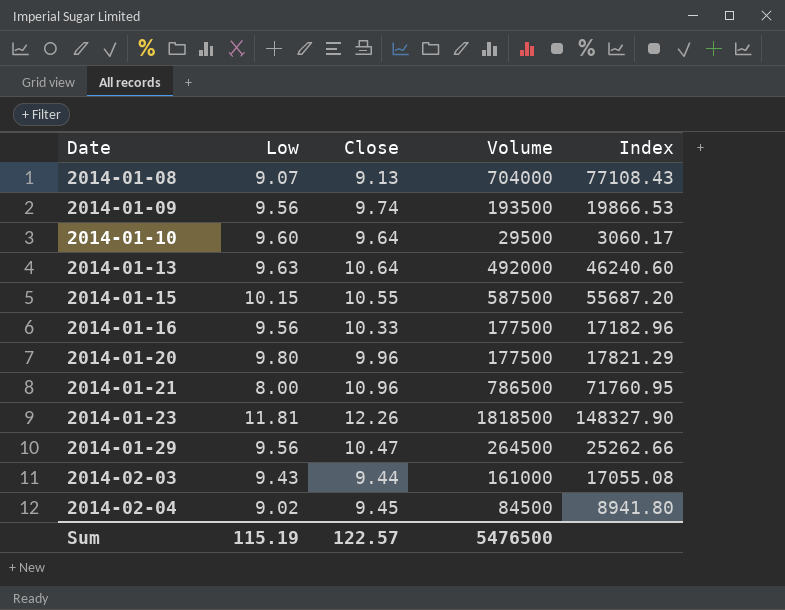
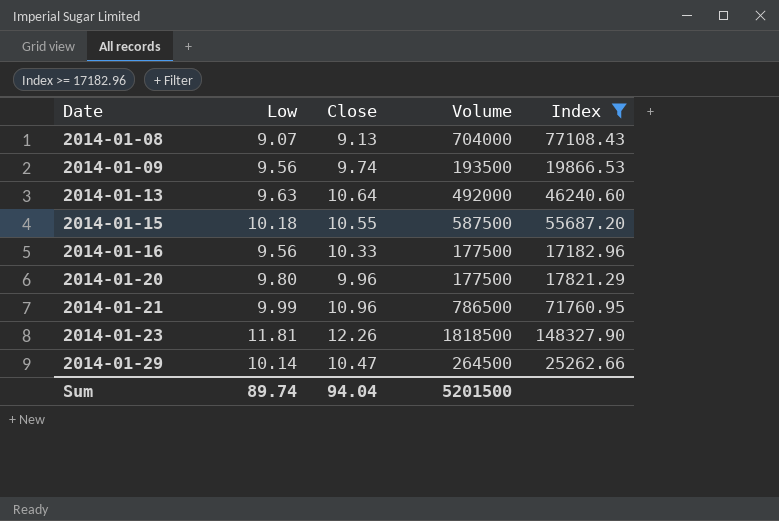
filter: none -> Index >= 17182.96
2014-01-15 | Low: 10.15 -> 10.18
2014-01-21 | Low: 8.00 -> 9.99
2014-01-29 | Low: 9.56 -> 10.14
Sum | Low: 115.19 -> 89.74
Sum | Close: 122.57 -> 94.04
Sum | Volume: 5476500 -> 5201500

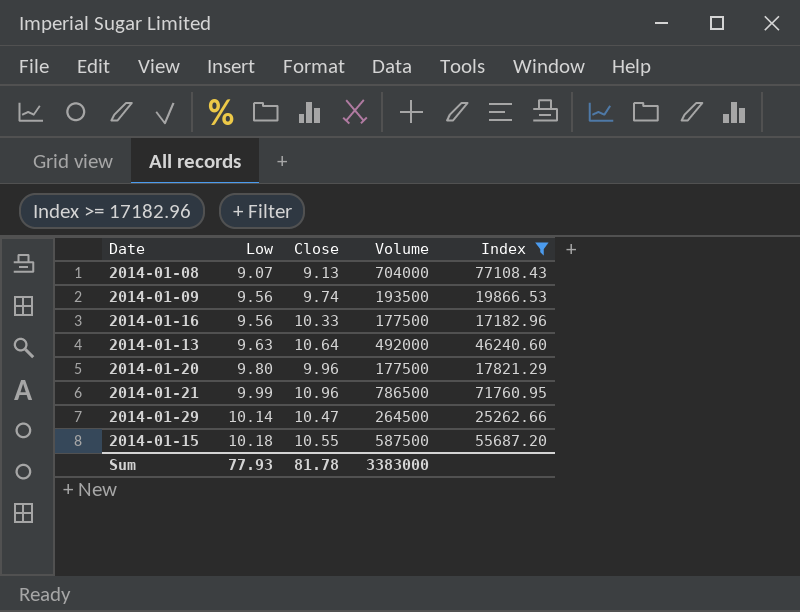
row order: Date ascending -> Low ascending
row 2014-01-23: 11.81 | 12.26 | 1818500 | 148327.90 -> none
Sum | Low: 89.74 -> 77.93
Sum | Close: 94.04 -> 81.78
Sum | Volume: 5201500 -> 3383000

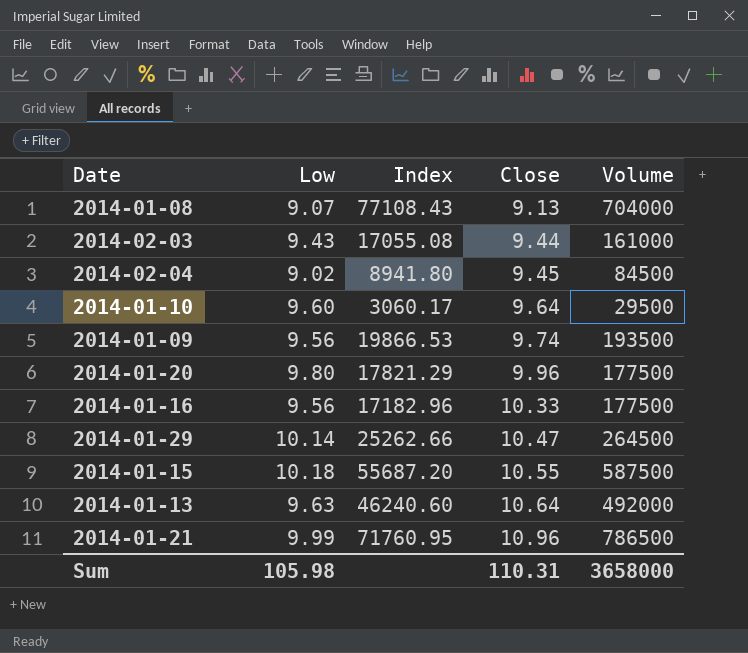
filter: Index >= 17182.96 -> none
row order: Low ascending -> Close ascending
column Index | position: 5 -> 3
Sum | Low: 77.93 -> 105.98
Sum | Close: 81.78 -> 110.31
Sum | Volume: 3383000 -> 3658000

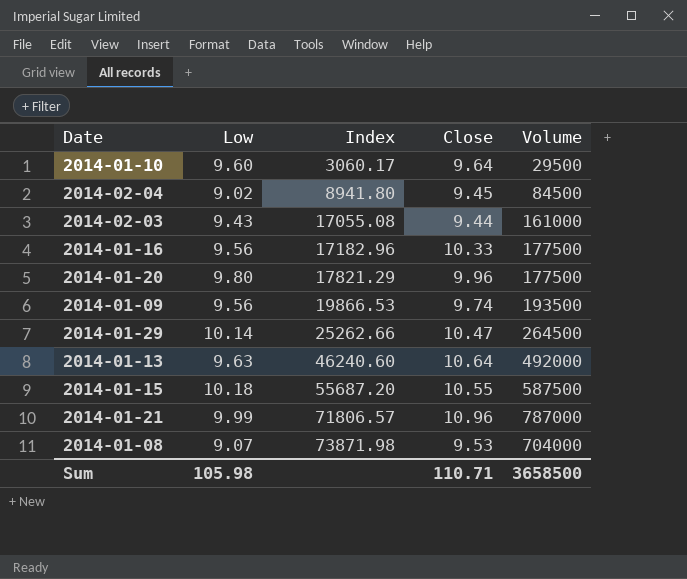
row order: Close ascending -> Index ascending
2014-01-21 | Index: 71760.95 -> 71806.57
2014-01-21 | Volume: 786500 -> 787000
2014-01-08 | Index: 77108.43 -> 73871.98
2014-01-08 | Close: 9.13 -> 9.53
Sum | Close: 110.31 -> 110.71
Sum | Volume: 3658000 -> 3658500

